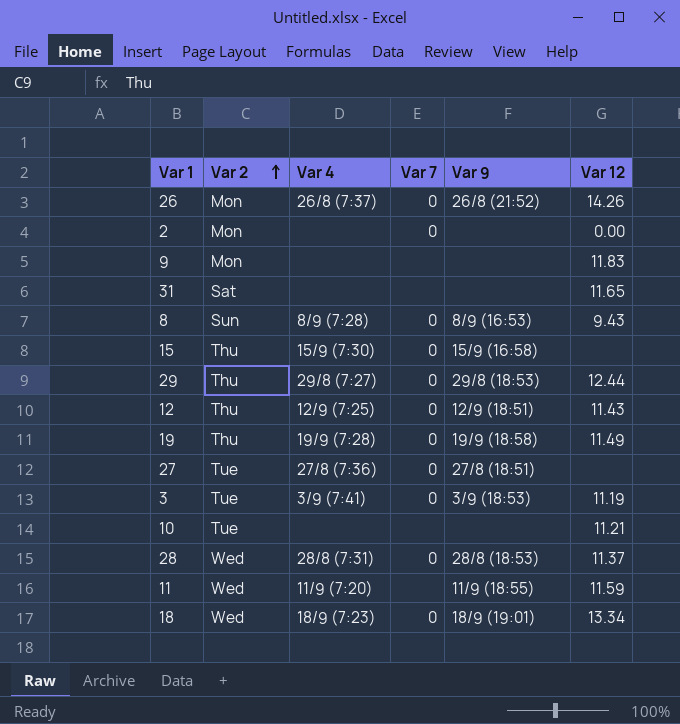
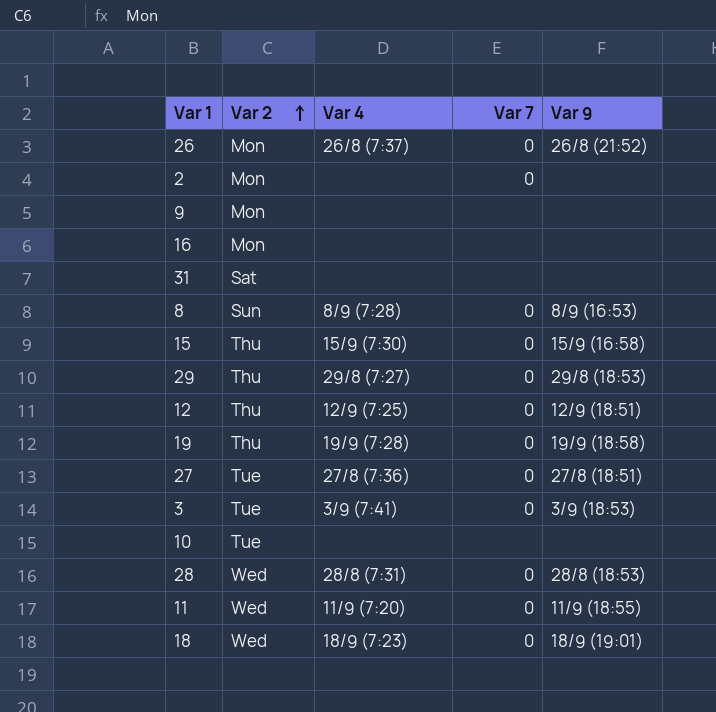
column Var 12 | position: 6 -> none
row 16: none -> Mon | none | none | none
11 | Var 7: none -> 0

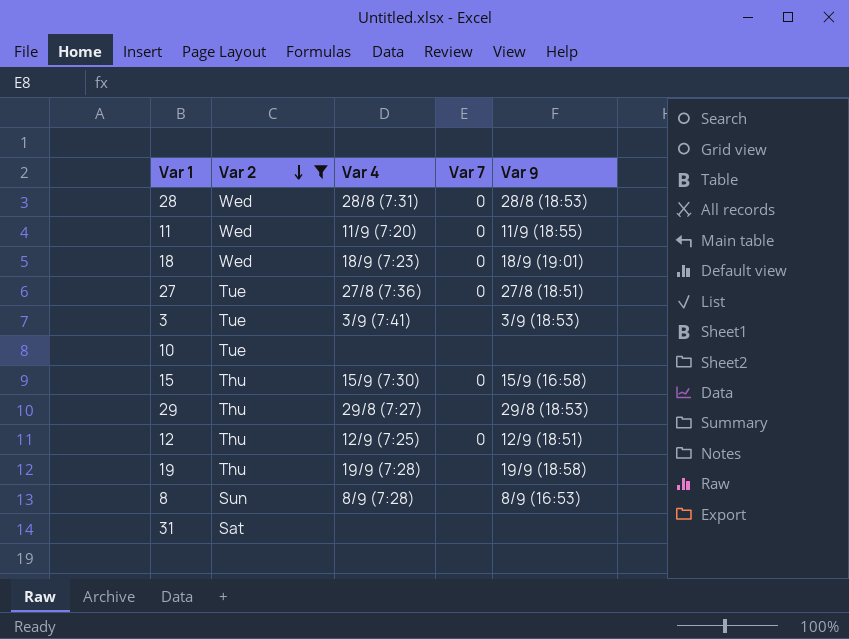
filter: none -> Var 2 != Mon
row order: Var 2 ascending -> Var 2 descending
3 | Var 7: 0 -> none
29 | Var 7: 0 -> none
19 | Var 7: 0 -> none
8 | Var 7: 0 -> none

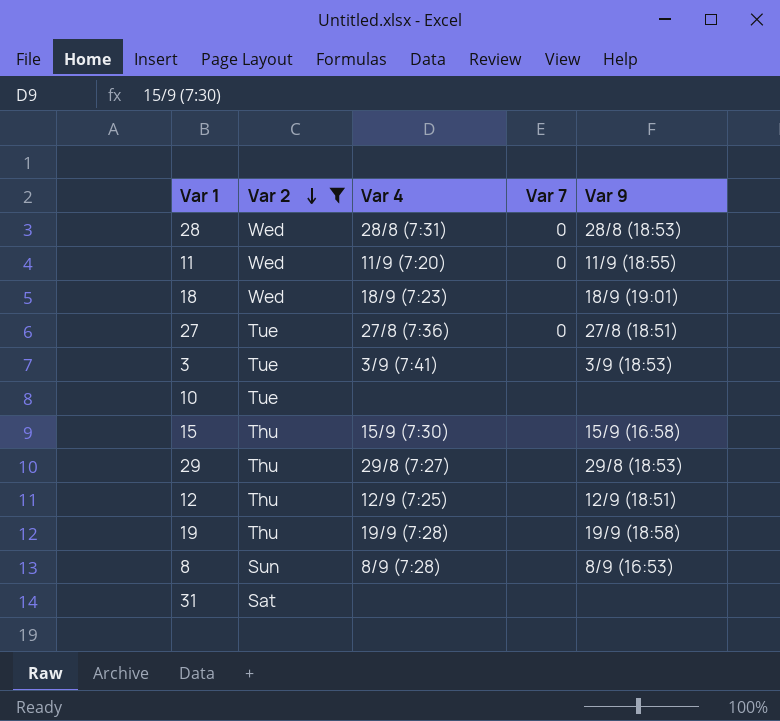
18 | Var 7: 0 -> none
15 | Var 7: 0 -> none
12 | Var 7: 0 -> none

